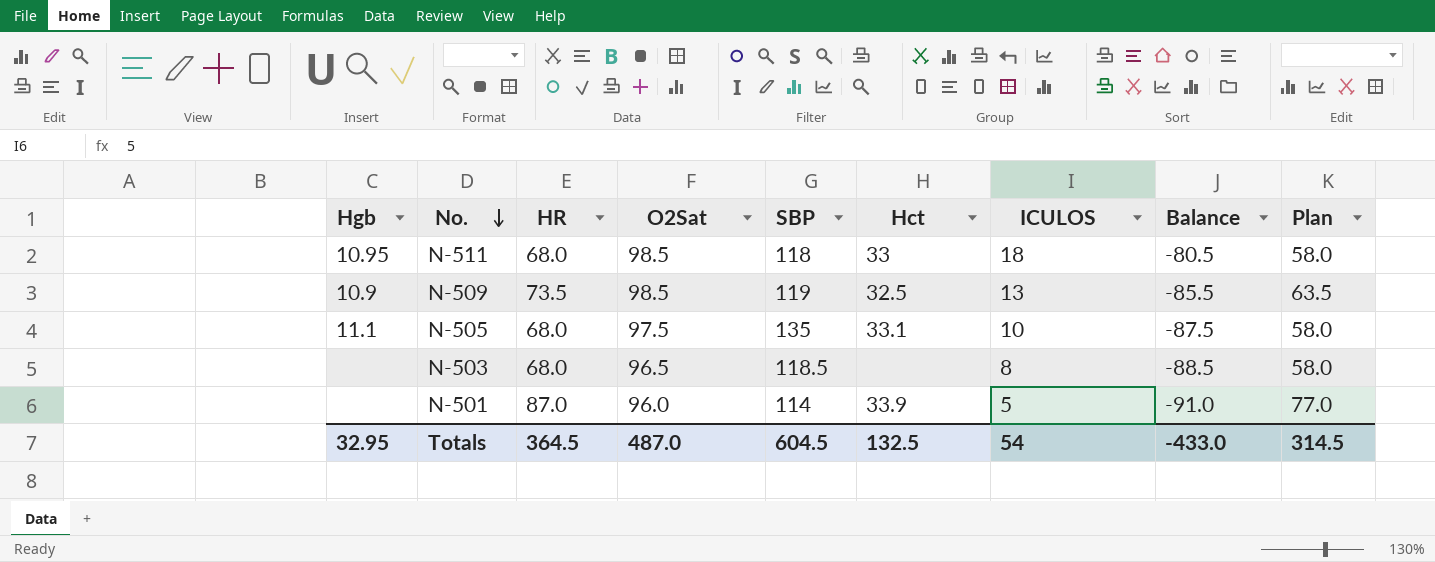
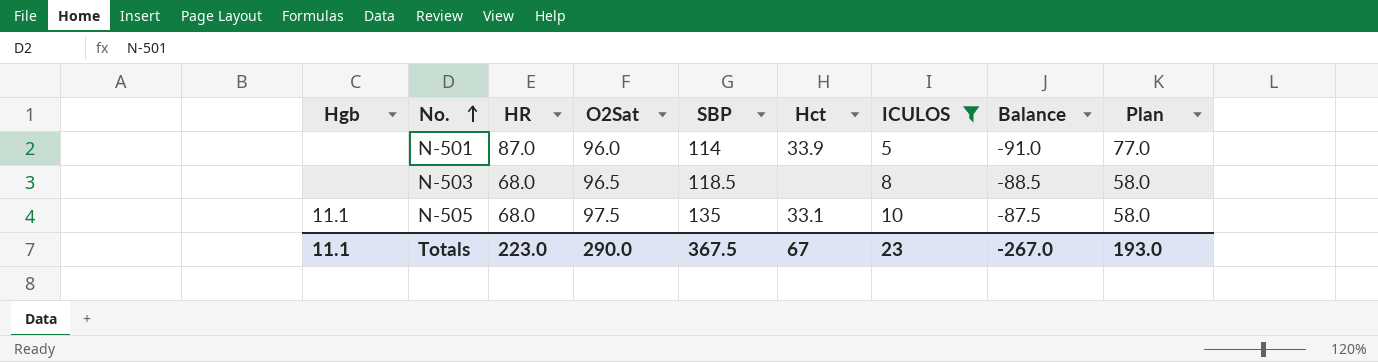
filter: none -> ICULOS <= 10
row order: No. descending -> No. ascending
Totals | Hgb: 32.95 -> 11.1
Totals | HR: 364.5 -> 223.0
Totals | O2Sat: 487.0 -> 290.0
Totals | SBP: 604.5 -> 367.5
Totals | Hct: 132.5 -> 67
Totals | ICULOS: 54 -> 23
Totals | Balance: -433.0 -> -267.0
Totals | Plan: 314.5 -> 193.0

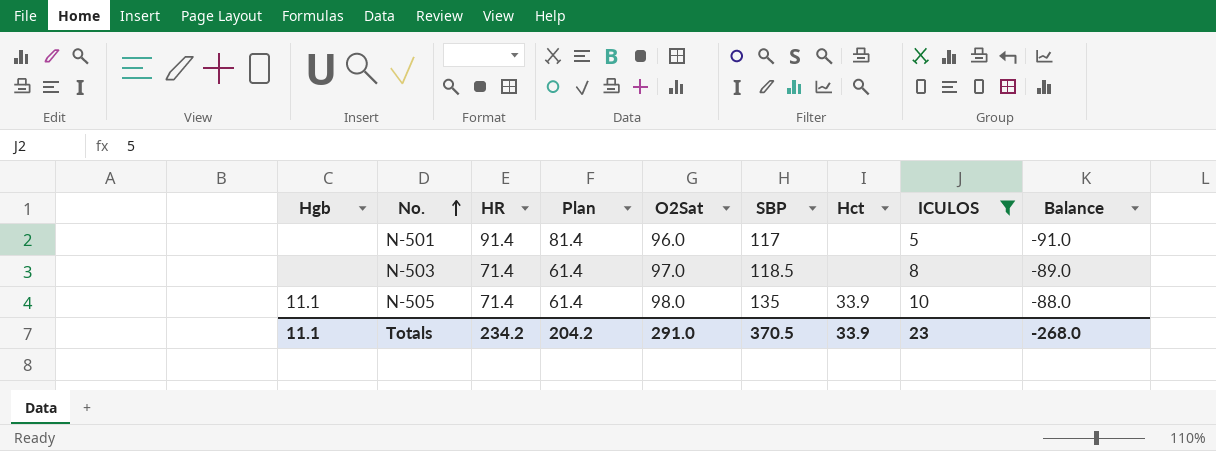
column Plan | position: 9 -> 4
N-501 | HR: 87.0 -> 91.4
N-501 | Plan: 77.0 -> 81.4
N-501 | SBP: 114 -> 117
N-501 | Hct: 33.9 -> none
N-503 | HR: 68.0 -> 71.4
N-503 | Plan: 58.0 -> 61.4
N-503 | O2Sat: 96.5 -> 97.0
N-503 | Balance: -88.5 -> -89.0
N-505 | HR: 68.0 -> 71.4
N-505 | Plan: 58.0 -> 61.4
N-505 | O2Sat: 97.5 -> 98.0
N-505 | Hct: 33.1 -> 33.9
N-505 | Balance: -87.5 -> -88.0
Totals | HR: 223.0 -> 234.2
Totals | Plan: 193.0 -> 204.2
Totals | O2Sat: 290.0 -> 291.0
Totals | SBP: 367.5 -> 370.5
Totals | Hct: 67 -> 33.9
Totals | Balance: -267.0 -> -268.0

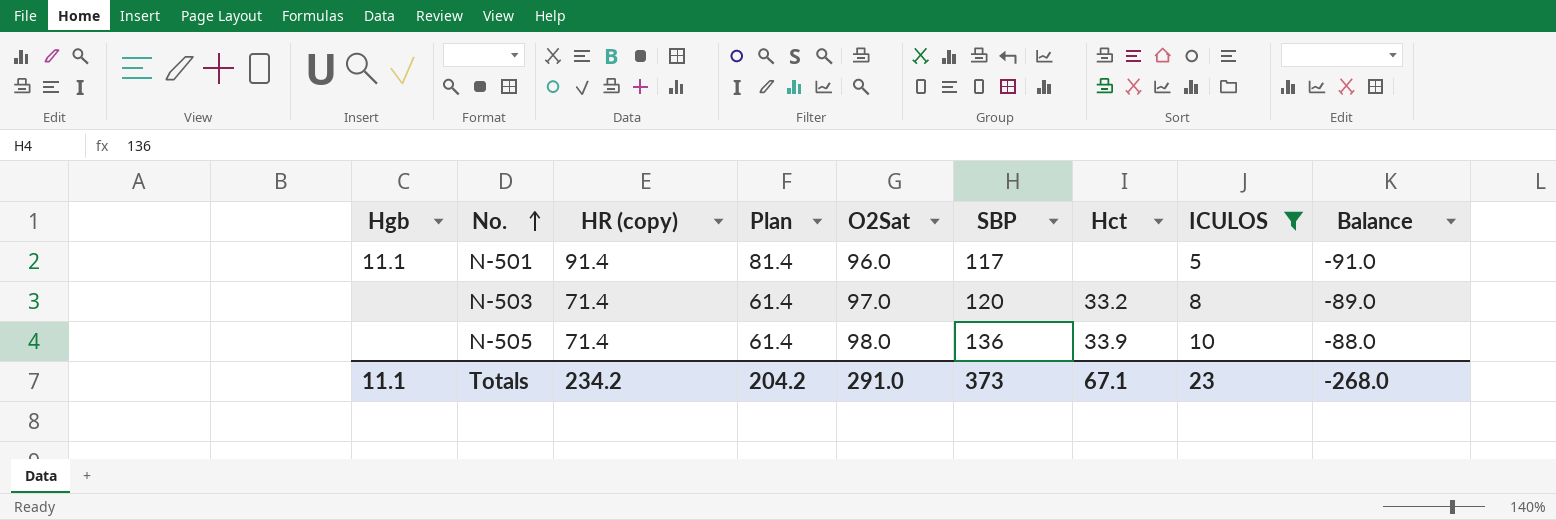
column name: HR -> HR (copy)
N-501 | Hgb: none -> 11.1
N-503 | SBP: 118.5 -> 120
N-503 | Hct: none -> 33.2
N-505 | Hgb: 11.1 -> none
N-505 | SBP: 135 -> 136
Totals | SBP: 370.5 -> 373
Totals | Hct: 33.9 -> 67.1

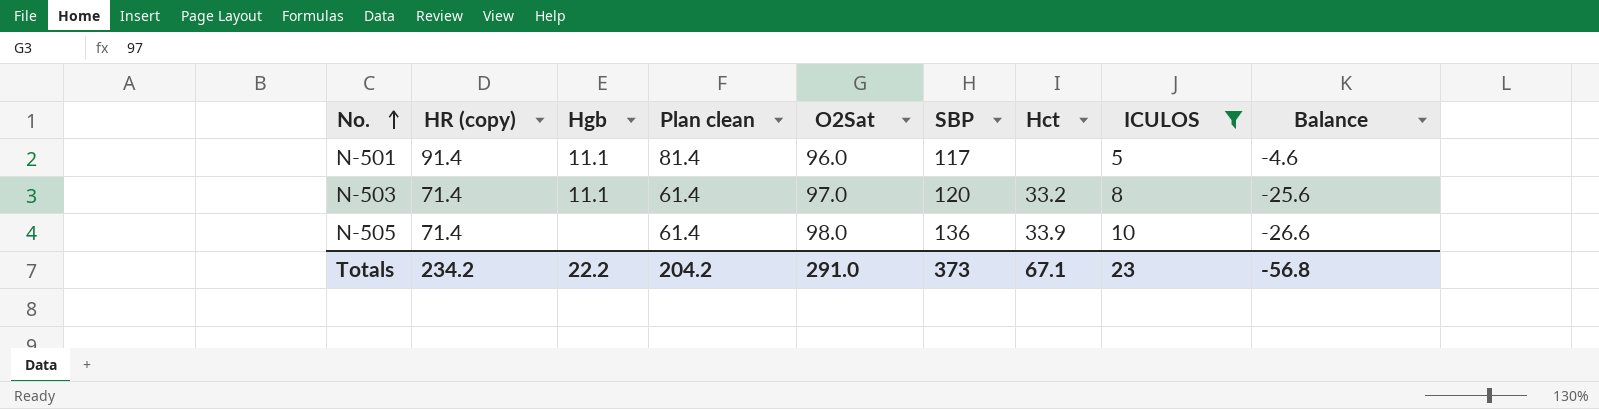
column Hgb | position: 1 -> 3
column name: Plan -> Plan clean
column Balance | formula: [ICULOS] - [O2Sat] -> [HR (copy)] - [O2Sat]
N-503 | Hgb: none -> 11.1
Totals | Hgb: 11.1 -> 22.2
Totals | Balance: -268.0 -> -56.8

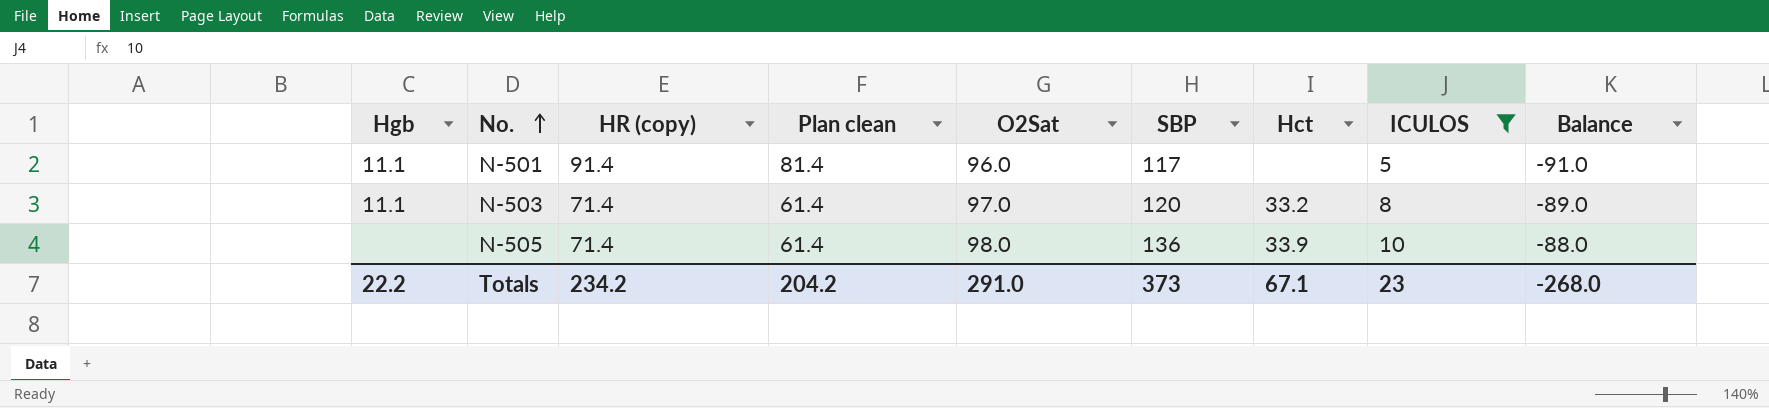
column Hgb | position: 3 -> 1
column Balance | formula: [HR (copy)] - [O2Sat] -> [ICULOS] - [O2Sat]
Totals | Balance: -56.8 -> -268.0

